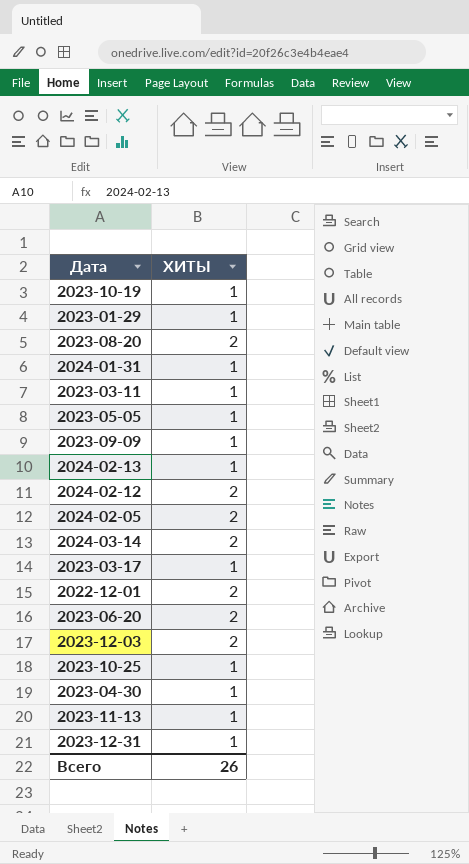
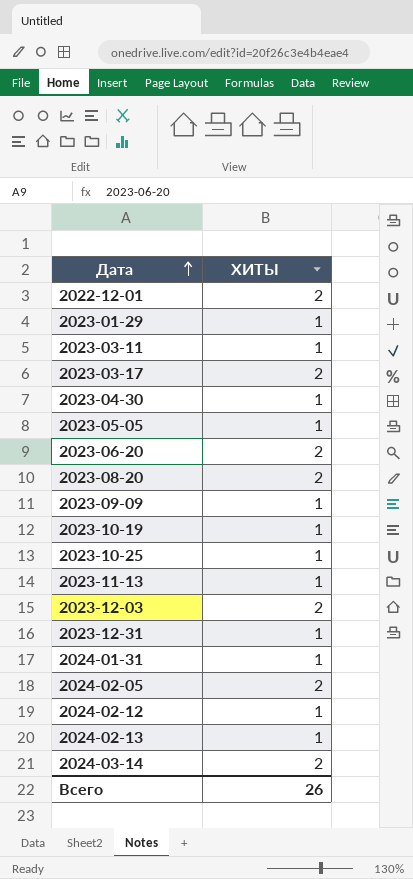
row order: none -> Дата ascending
2023-03-17 | ХИТЫ: 1 -> 2
2024-02-12 | ХИТЫ: 2 -> 1

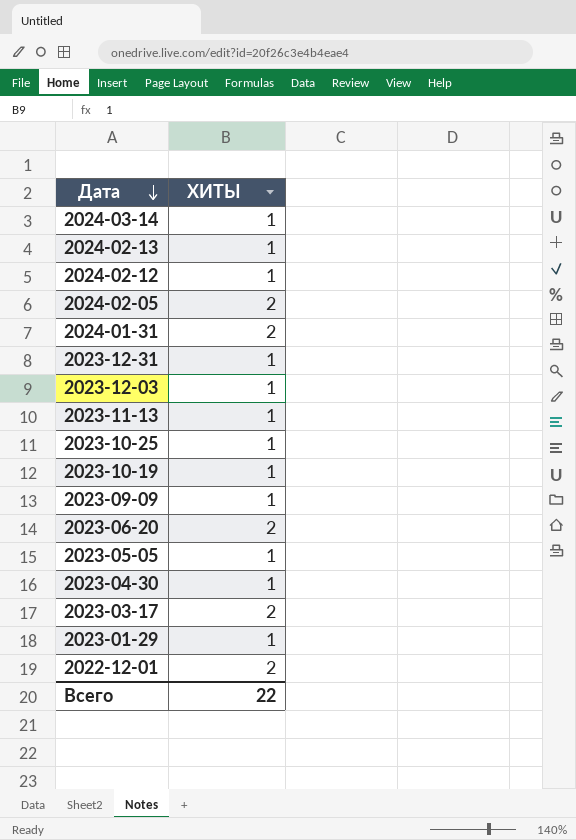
row order: Дата ascending -> Дата descending
row 2023-03-11: 1 -> none
row 2023-08-20: 2 -> none
2024-03-14 | ХИТЫ: 2 -> 1
2024-01-31 | ХИТЫ: 1 -> 2
2023-12-03 | ХИТЫ: 2 -> 1
Всего | ХИТЫ: 26 -> 22

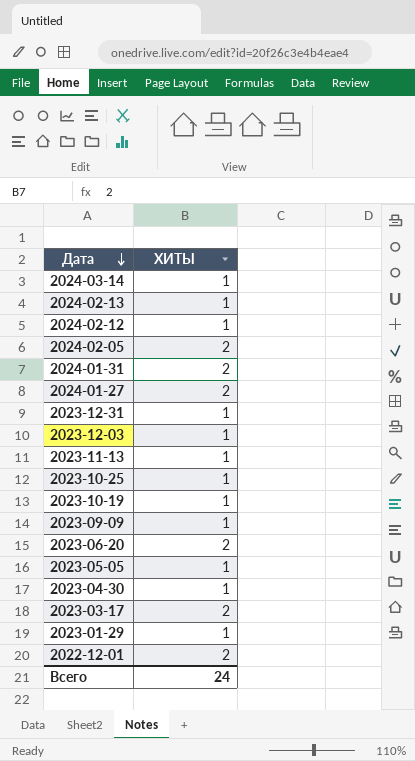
row 2024-01-27: none -> 2
Всего | ХИТЫ: 22 -> 24

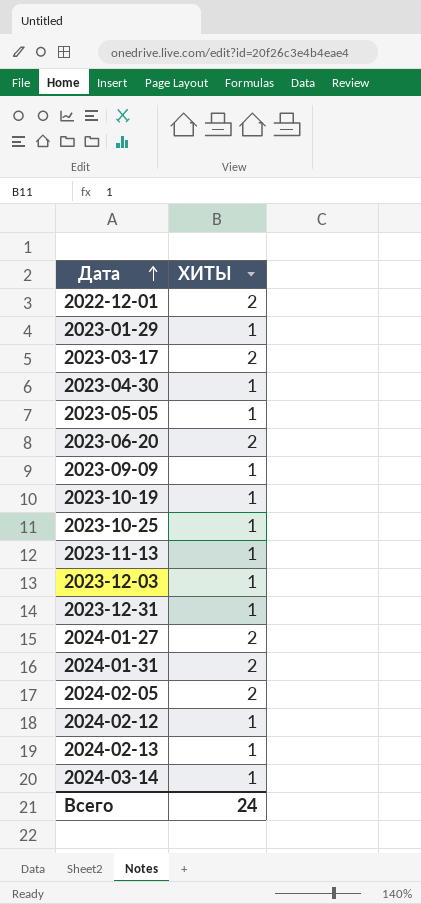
row order: Дата descending -> Дата ascending

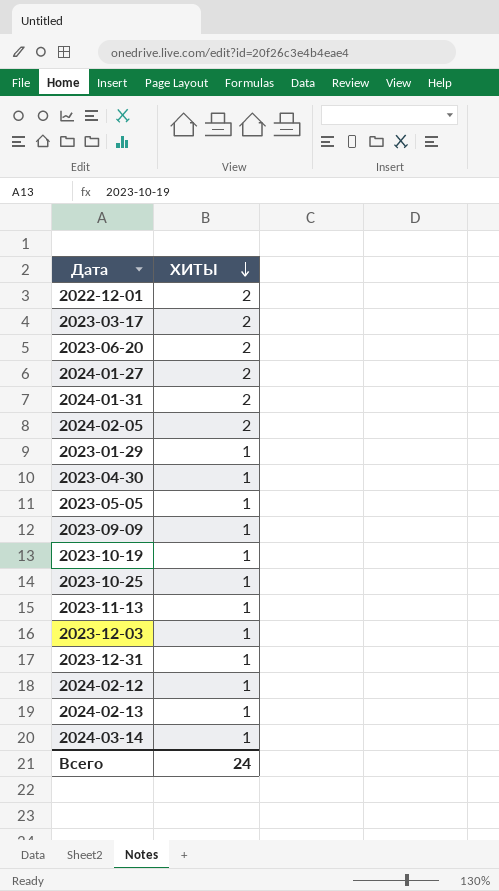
row order: Дата ascending -> ХИТЫ descending

